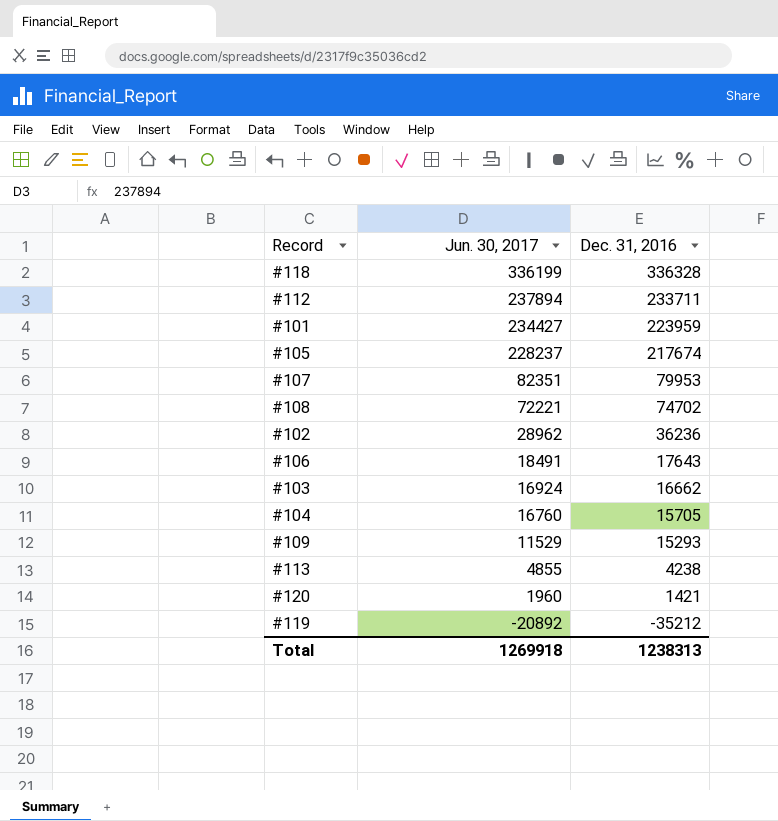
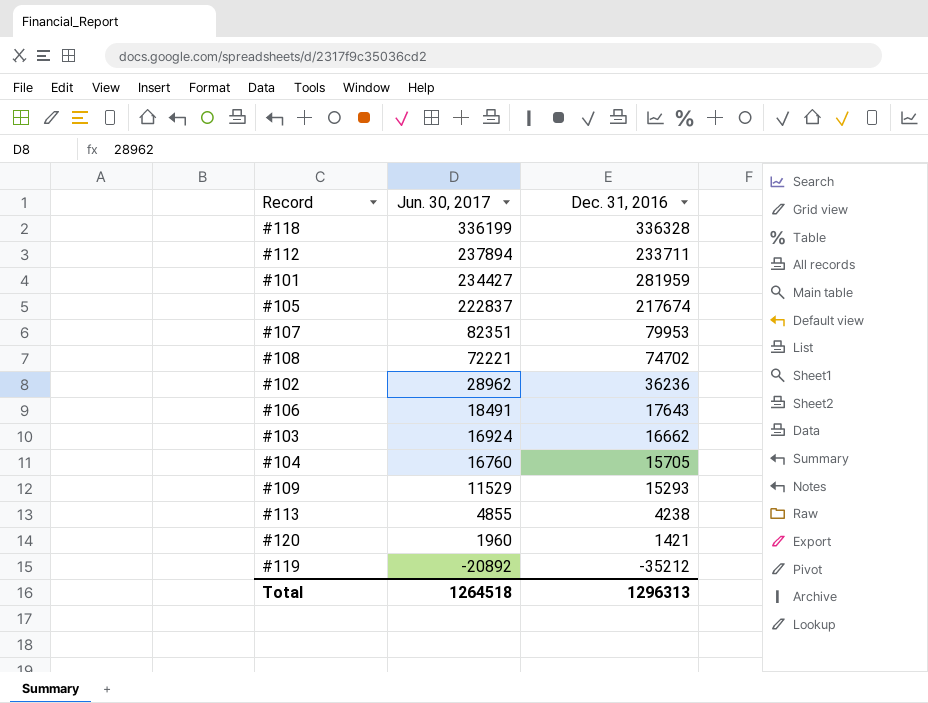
#101 | Dec. 31, 2016: 223959 -> 281959
#105 | Jun. 30, 2017: 228237 -> 222837
Total | Jun. 30, 2017: 1269918 -> 1264518
Total | Dec. 31, 2016: 1238313 -> 1296313

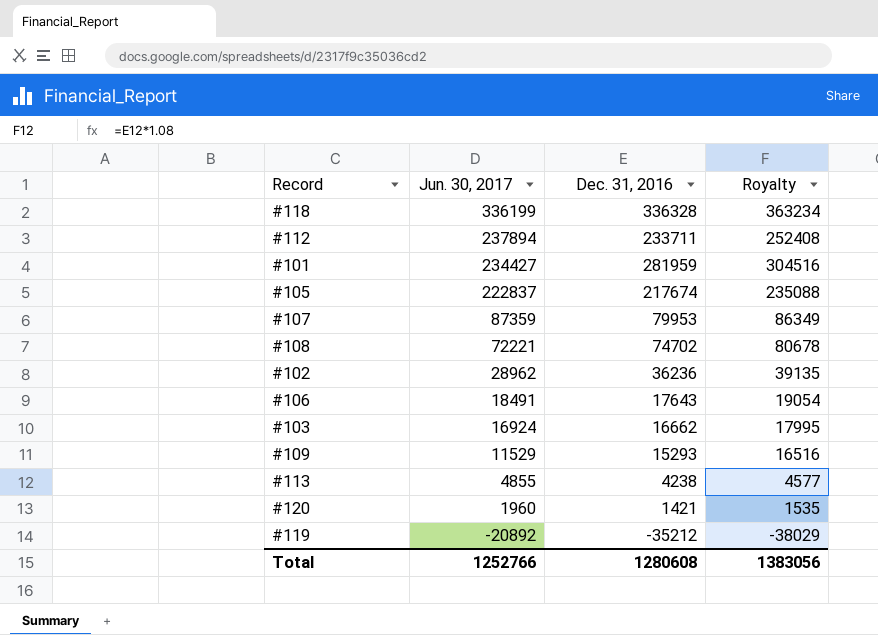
column Royalty | formula: none -> [Dec. 31, 2016] * 1.08
row #104: 16760 | 15705 -> none
#107 | Jun. 30, 2017: 82351 -> 87359
Total | Jun. 30, 2017: 1264518 -> 1252766
Total | Dec. 31, 2016: 1296313 -> 1280608

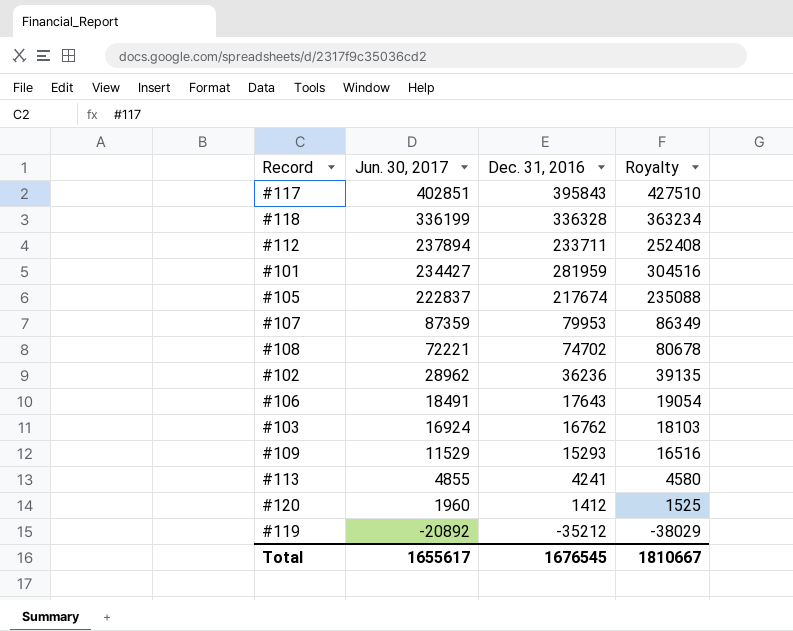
row #117: none -> 402851 | 395843 | 427510
#103 | Dec. 31, 2016: 16662 -> 16762
#103 | Royalty: 17995 -> 18103
#113 | Dec. 31, 2016: 4238 -> 4241
#113 | Royalty: 4577 -> 4580
#120 | Dec. 31, 2016: 1421 -> 1412
#120 | Royalty: 1535 -> 1525
Total | Jun. 30, 2017: 1252766 -> 1655617
Total | Dec. 31, 2016: 1280608 -> 1676545
Total | Royalty: 1383056 -> 1810667

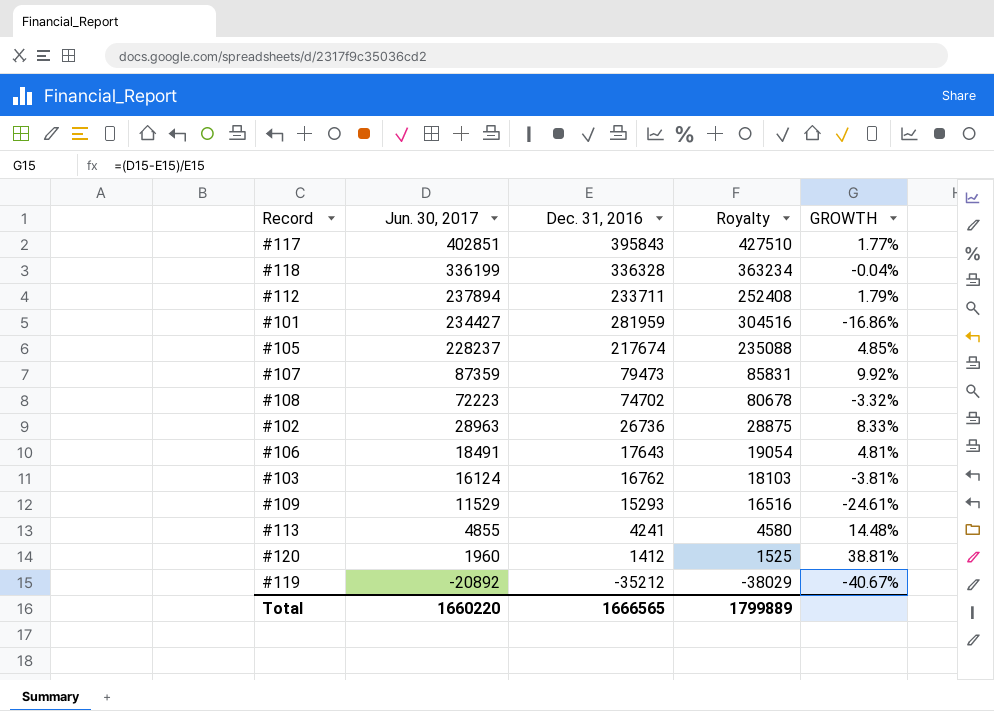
column GROWTH | formula: none -> ([Jun. 30, 2017] - [Dec. 31, 2016]) / [Dec. 31, 2016]
#105 | Jun. 30, 2017: 222837 -> 228237
#107 | Dec. 31, 2016: 79953 -> 79473
#107 | Royalty: 86349 -> 85831
#108 | Jun. 30, 2017: 72221 -> 72223
#102 | Jun. 30, 2017: 28962 -> 28963
#102 | Dec. 31, 2016: 36236 -> 26736
#102 | Royalty: 39135 -> 28875
#103 | Jun. 30, 2017: 16924 -> 16124
Total | Jun. 30, 2017: 1655617 -> 1660220
Total | Dec. 31, 2016: 1676545 -> 1666565
Total | Royalty: 1810667 -> 1799889

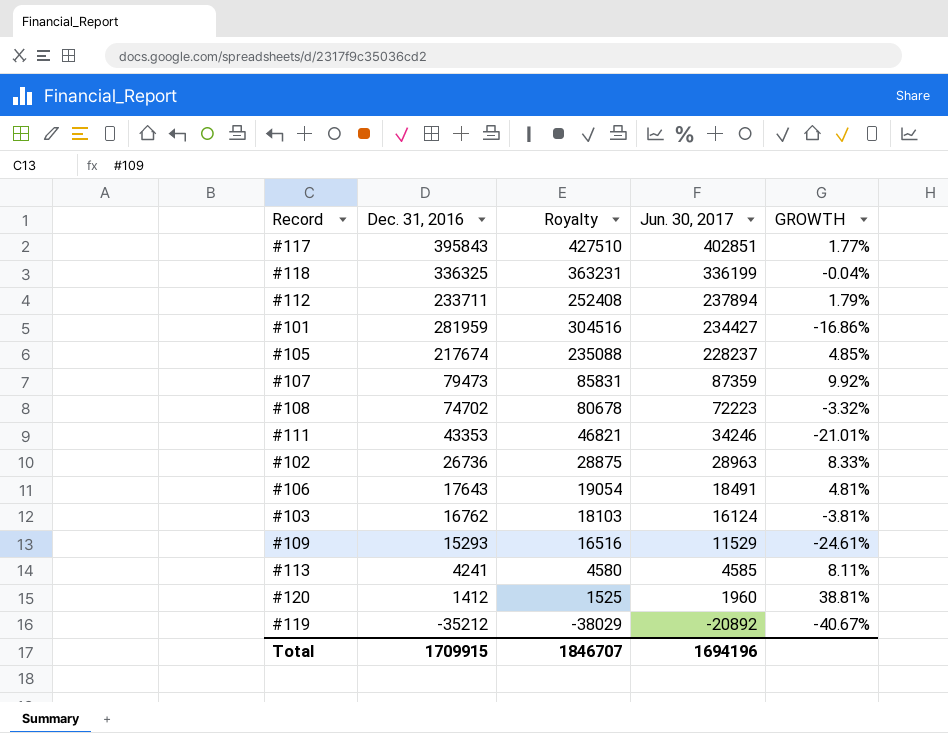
column Jun. 30, 2017 | position: 2 -> 4
#118 | Dec. 31, 2016: 336328 -> 336325
#118 | Royalty: 363234 -> 363231
row #111: none -> 43353 | 46821 | 34246 | -21.01%
#113 | Jun. 30, 2017: 4855 -> 4585
#113 | GROWTH: 14.48% -> 8.11%
Total | Dec. 31, 2016: 1666565 -> 1709915
Total | Royalty: 1799889 -> 1846707
Total | Jun. 30, 2017: 1660220 -> 1694196

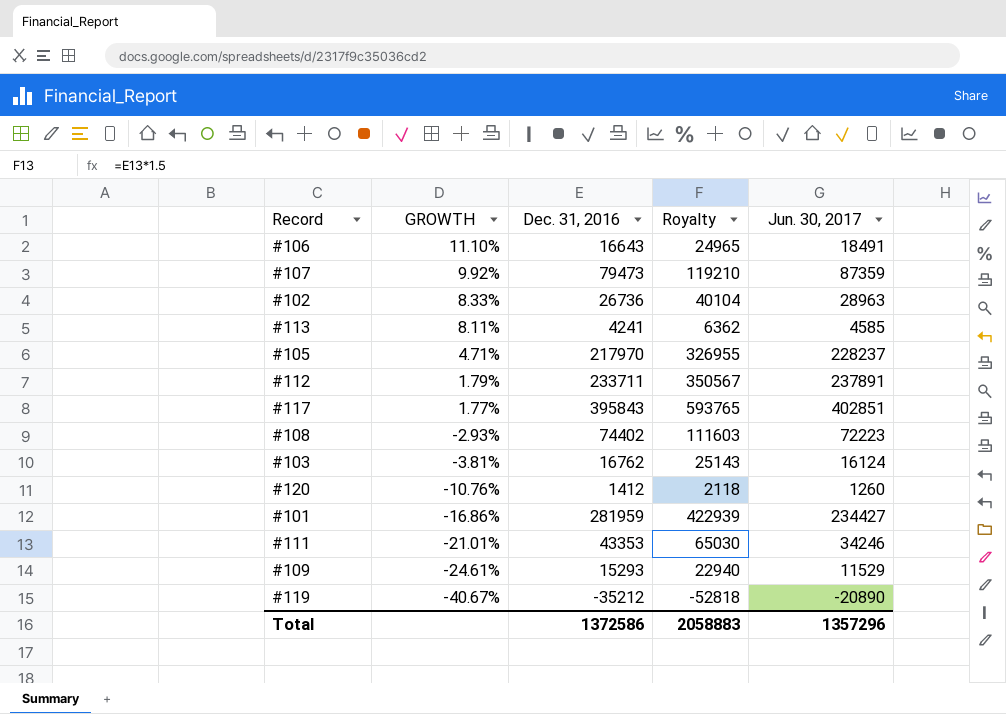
row order: Jun. 30, 2017 descending -> GROWTH descending
column GROWTH | position: 5 -> 2
column Royalty | formula: [Dec. 31, 2016] * 1.08 -> [Dec. 31, 2016] * 1.5
row #118: 336325 | 363231 | 336199 | -0.04% -> none
#106 | GROWTH: 4.81% -> 11.10%
#106 | Dec. 31, 2016: 17643 -> 16643
#105 | GROWTH: 4.85% -> 4.71%
#105 | Dec. 31, 2016: 217674 -> 217970
#112 | Jun. 30, 2017: 237894 -> 237891
#108 | GROWTH: -3.32% -> -2.93%
#108 | Dec. 31, 2016: 74702 -> 74402
#120 | GROWTH: 38.81% -> -10.76%
#120 | Jun. 30, 2017: 1960 -> 1260
#119 | Jun. 30, 2017: -20892 -> -20890
Total | Dec. 31, 2016: 1709915 -> 1372586
Total | Royalty: 1846707 -> 2058883
Total | Jun. 30, 2017: 1694196 -> 1357296

